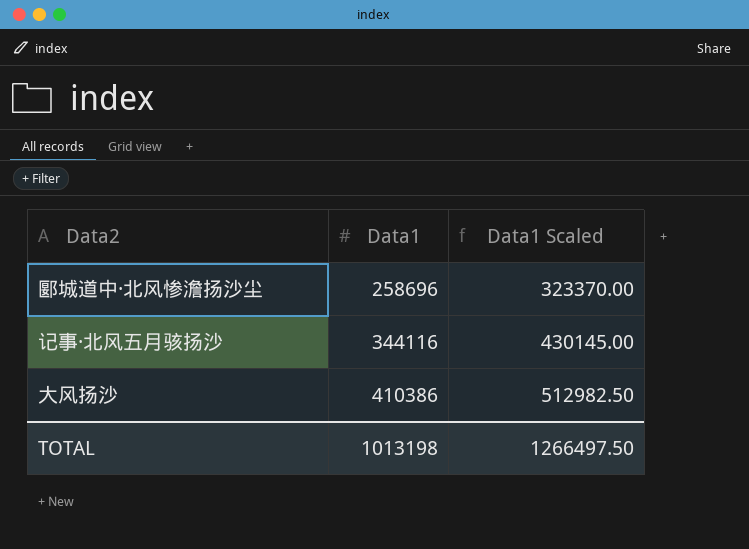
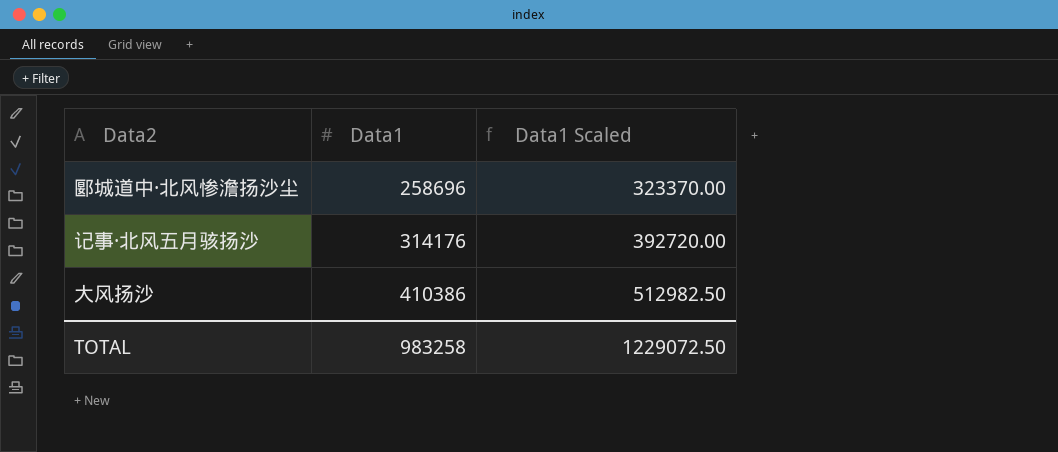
记事·北风五月骇扬沙 | Data1: 344116 -> 314176
记事·北风五月骇扬沙 | Data1 Scaled: 430145.00 -> 392720.00
TOTAL | Data1: 1013198 -> 983258
TOTAL | Data1 Scaled: 1266497.50 -> 1229072.50

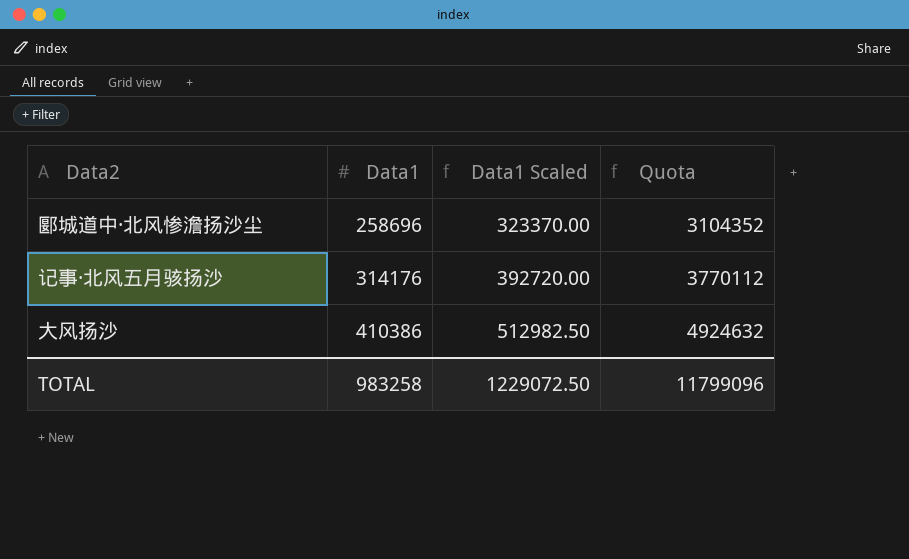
column Quota | formula: none -> [Data1] * 12

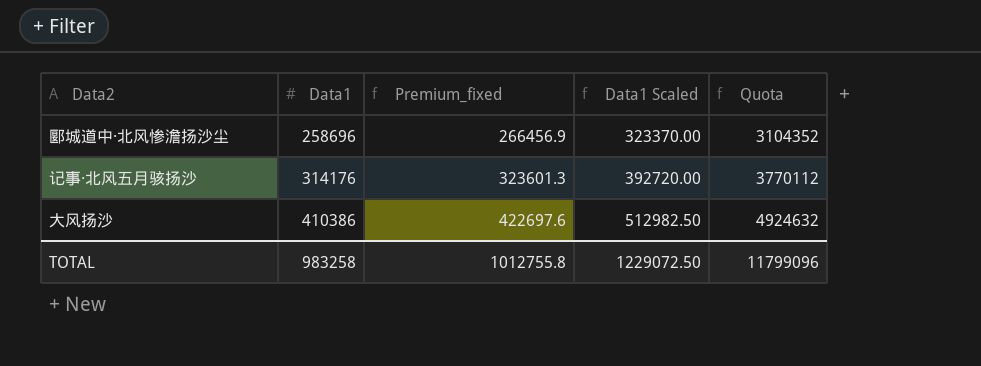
column Premium_fixed | formula: none -> [Data1] * 1.03

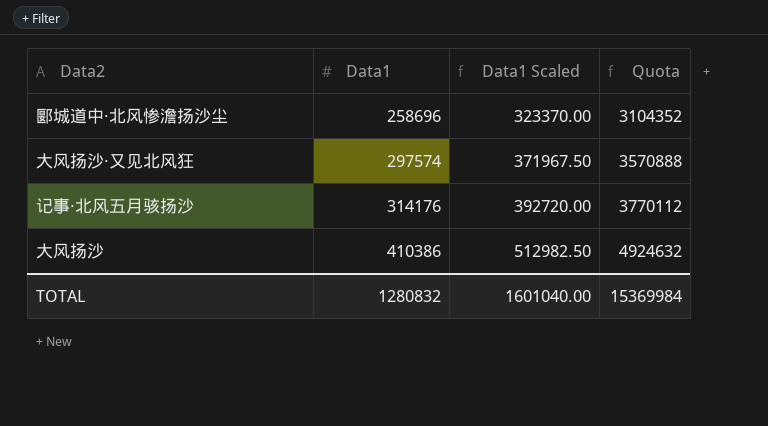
column Premium_fixed | formula: [Data1] * 1.03 -> none
row 大风扬沙·又见北风狂: none -> 297574 | 371967.50 | 3570888
TOTAL | Data1: 983258 -> 1280832
TOTAL | Data1 Scaled: 1229072.50 -> 1601040.00
TOTAL | Quota: 11799096 -> 15369984

